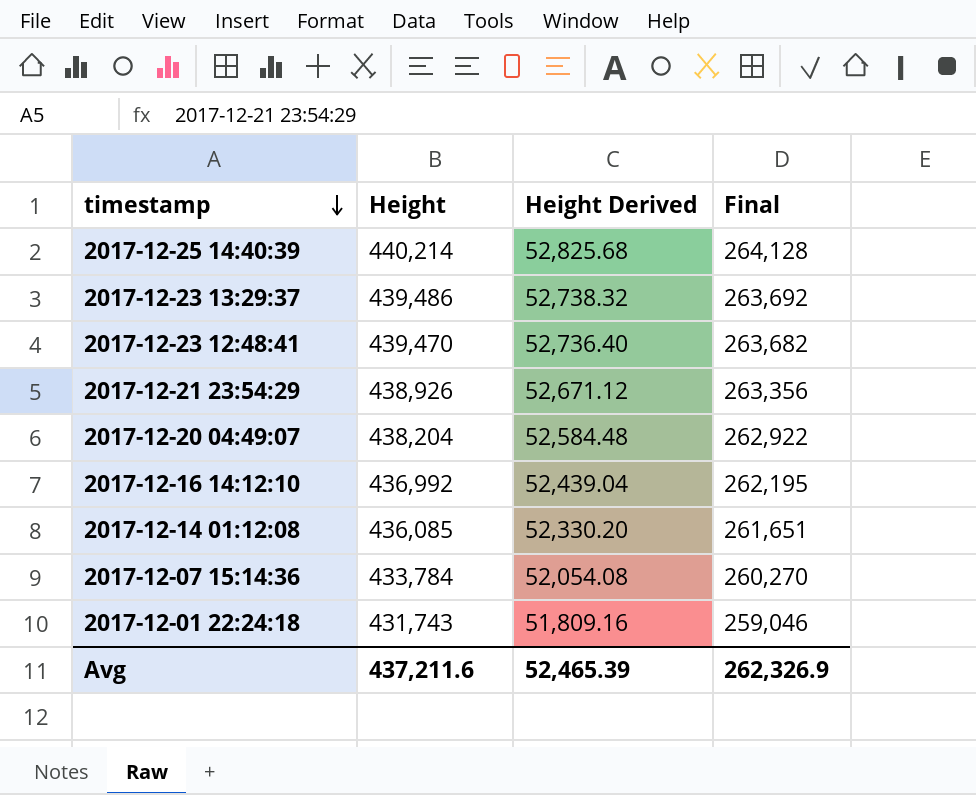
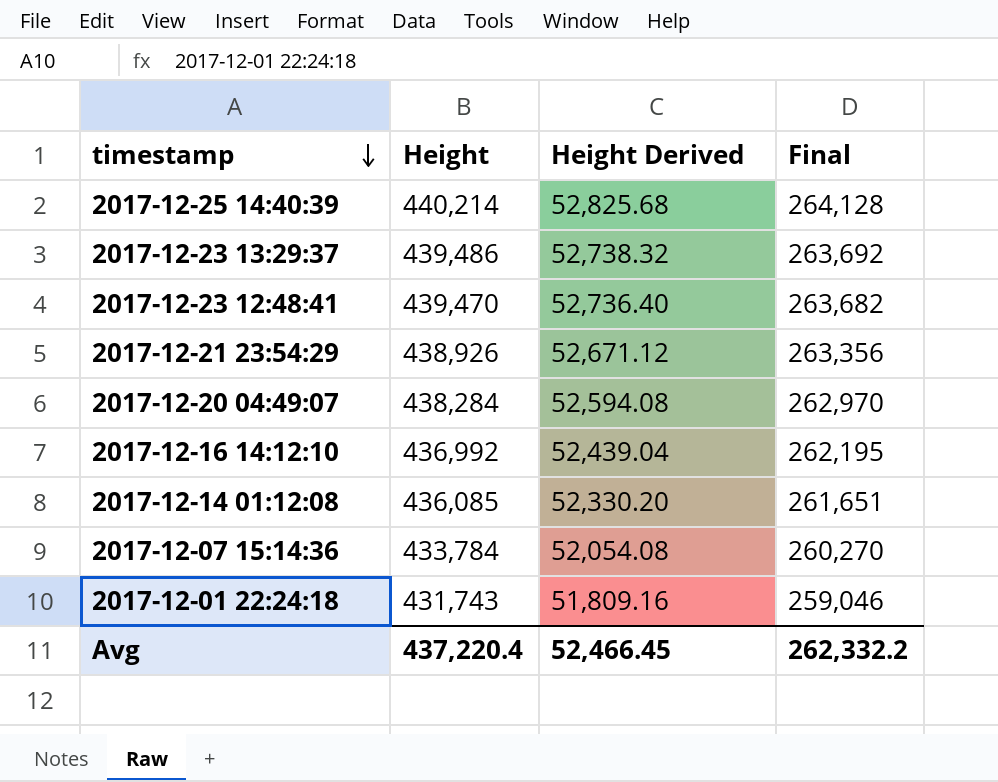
2017-12-20 04:49:07 | Height: 438,204 -> 438,284
2017-12-20 04:49:07 | Height Derived: 52,584.48 -> 52,594.08
2017-12-20 04:49:07 | Final: 262,922 -> 262,970
Avg | Height: 437,211.6 -> 437,220.4
Avg | Height Derived: 52,465.39 -> 52,466.45
Avg | Final: 262,326.9 -> 262,332.2

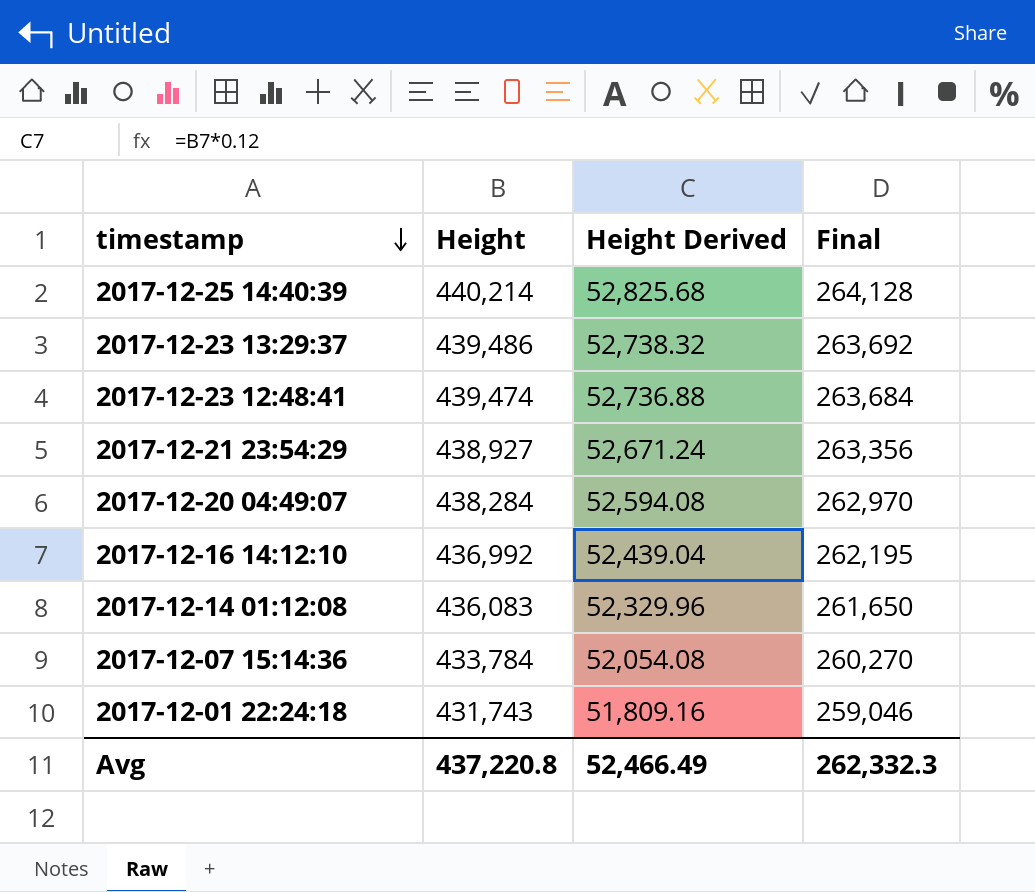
2017-12-23 12:48:41 | Height: 439,470 -> 439,474
2017-12-23 12:48:41 | Height Derived: 52,736.40 -> 52,736.88
2017-12-23 12:48:41 | Final: 263,682 -> 263,684
2017-12-21 23:54:29 | Height: 438,926 -> 438,927
2017-12-21 23:54:29 | Height Derived: 52,671.12 -> 52,671.24
2017-12-14 01:12:08 | Height: 436,085 -> 436,083
2017-12-14 01:12:08 | Height Derived: 52,330.20 -> 52,329.96
2017-12-14 01:12:08 | Final: 261,651 -> 261,650
Avg | Height: 437,220.4 -> 437,220.8
Avg | Height Derived: 52,466.45 -> 52,466.49
Avg | Final: 262,332.2 -> 262,332.3

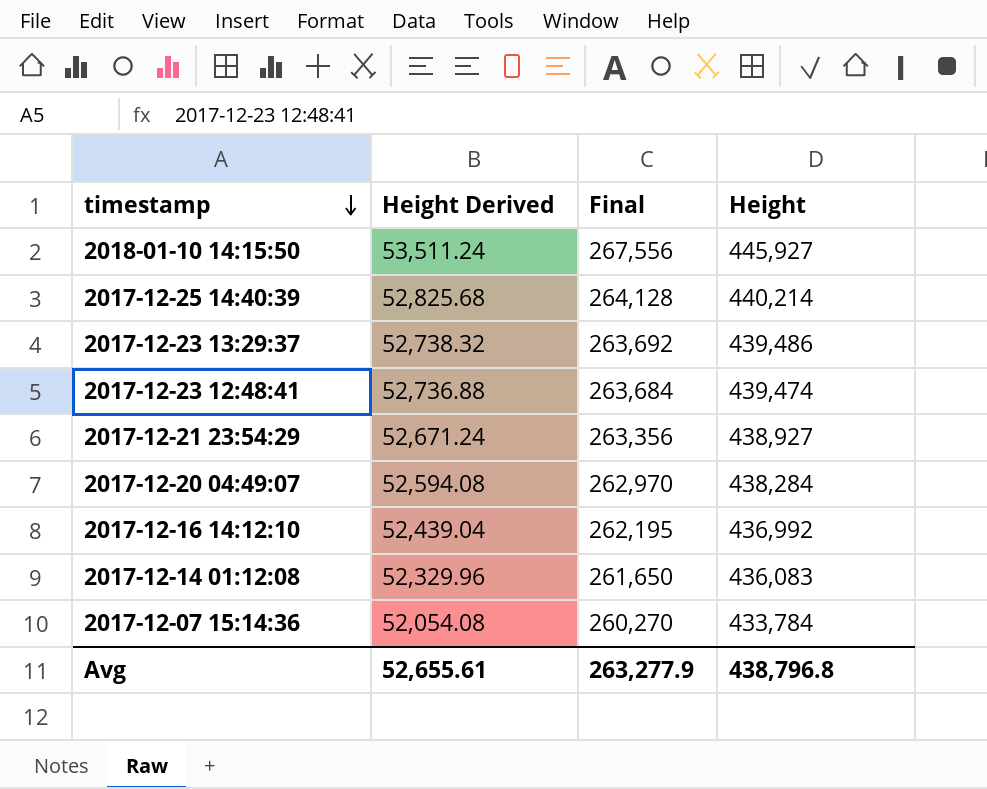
column Height | position: 2 -> 4
row 2017-12-01 22:24:18: 431,743 | 51,809.16 | 259,046 -> none
row 2018-01-10 14:15:50: none -> 53,511.24 | 267,556 | 445,927
Avg | Height Derived: 52,466.49 -> 52,655.61
Avg | Final: 262,332.3 -> 263,277.9
Avg | Height: 437,220.8 -> 438,796.8

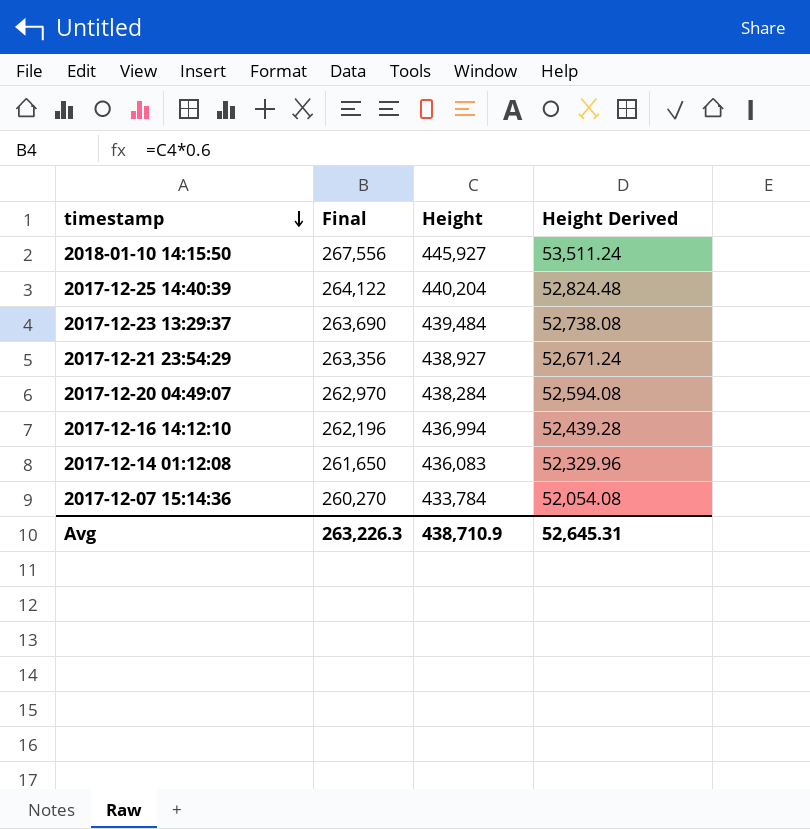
column Height Derived | position: 2 -> 4
row 2017-12-23 12:48:41: 52,736.88 | 263,684 | 439,474 -> none
2017-12-25 14:40:39 | Final: 264,128 -> 264,122
2017-12-25 14:40:39 | Height: 440,214 -> 440,204
2017-12-25 14:40:39 | Height Derived: 52,825.68 -> 52,824.48
2017-12-23 13:29:37 | Final: 263,692 -> 263,690
2017-12-23 13:29:37 | Height: 439,486 -> 439,484
2017-12-23 13:29:37 | Height Derived: 52,738.32 -> 52,738.08
2017-12-16 14:12:10 | Final: 262,195 -> 262,196
2017-12-16 14:12:10 | Height: 436,992 -> 436,994
2017-12-16 14:12:10 | Height Derived: 52,439.04 -> 52,439.28
Avg | Final: 263,277.9 -> 263,226.3
Avg | Height: 438,796.8 -> 438,710.9
Avg | Height Derived: 52,655.61 -> 52,645.31

